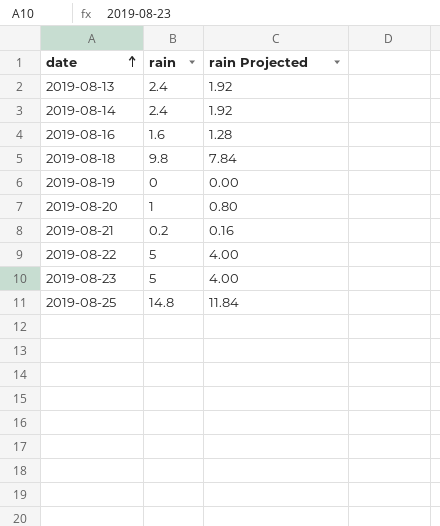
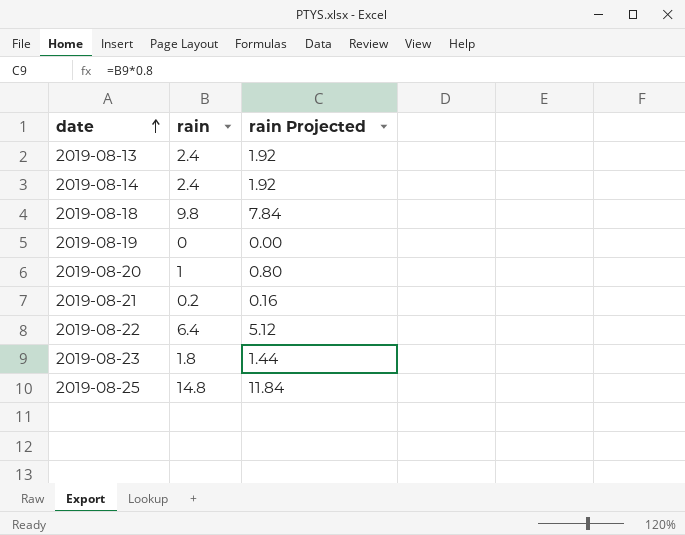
row 2019-08-16: 1.6 | 1.28 -> none
2019-08-22 | rain: 5 -> 6.4
2019-08-22 | rain Projected: 4.00 -> 5.12
2019-08-23 | rain: 5 -> 1.8
2019-08-23 | rain Projected: 4.00 -> 1.44

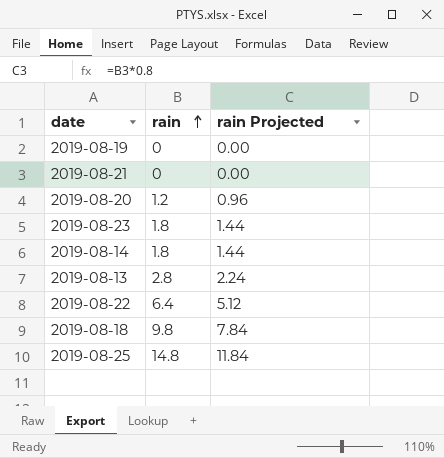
row order: date ascending -> rain ascending
2019-08-21 | rain: 0.2 -> 0
2019-08-21 | rain Projected: 0.16 -> 0.00
2019-08-20 | rain: 1 -> 1.2
2019-08-20 | rain Projected: 0.80 -> 0.96
2019-08-14 | rain: 2.4 -> 1.8
2019-08-14 | rain Projected: 1.92 -> 1.44
2019-08-13 | rain: 2.4 -> 2.8
2019-08-13 | rain Projected: 1.92 -> 2.24

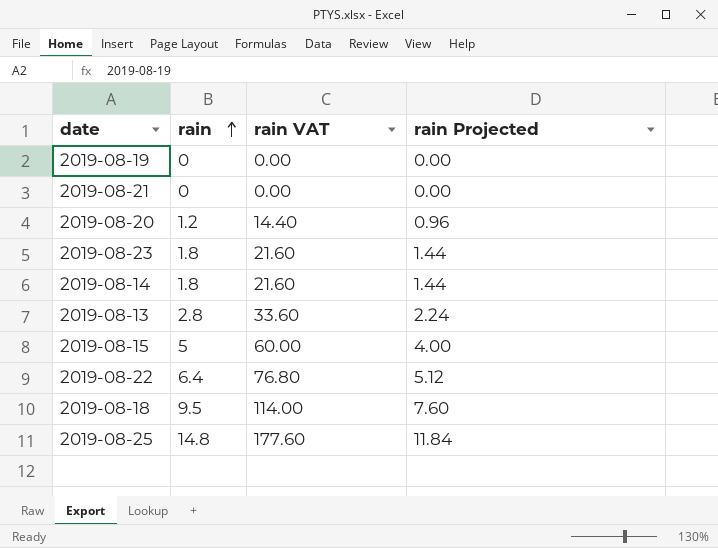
column rain VAT | formula: none -> [rain] * 12
row 2019-08-15: none -> 5 | 60.00 | 4.00
2019-08-18 | rain: 9.8 -> 9.5
2019-08-18 | rain Projected: 7.84 -> 7.60

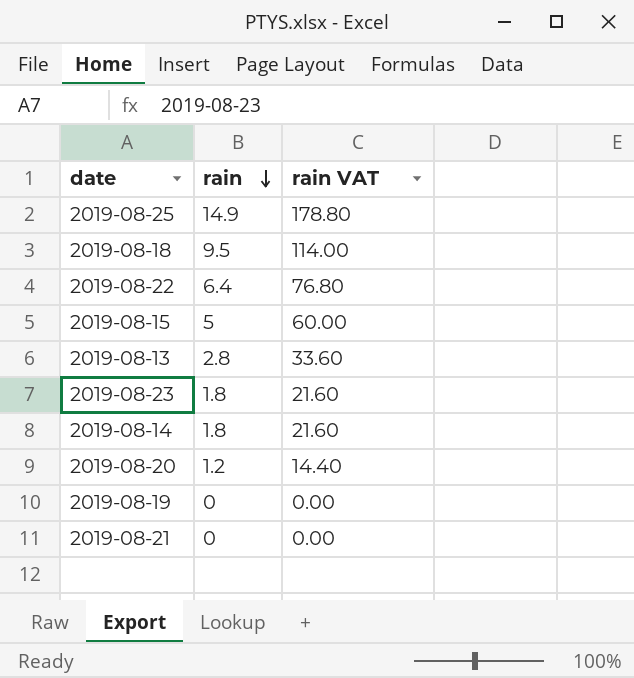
row order: rain ascending -> rain descending
column rain Projected | formula: [rain] * 0.8 -> none
2019-08-25 | rain: 14.8 -> 14.9
2019-08-25 | rain VAT: 177.60 -> 178.80

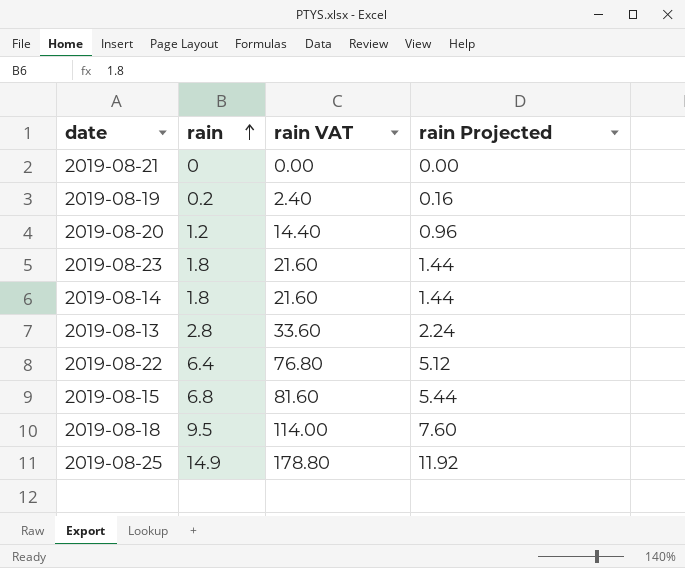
row order: rain descending -> rain ascending
column rain Projected | formula: none -> [rain] * 0.8
2019-08-19 | rain: 0 -> 0.2
2019-08-19 | rain VAT: 0.00 -> 2.40
2019-08-15 | rain: 5 -> 6.8
2019-08-15 | rain VAT: 60.00 -> 81.60

